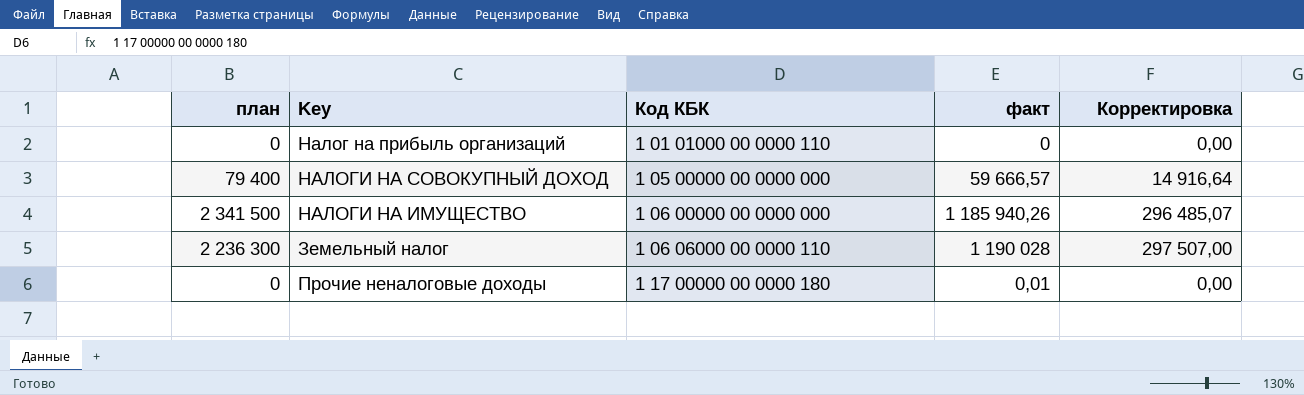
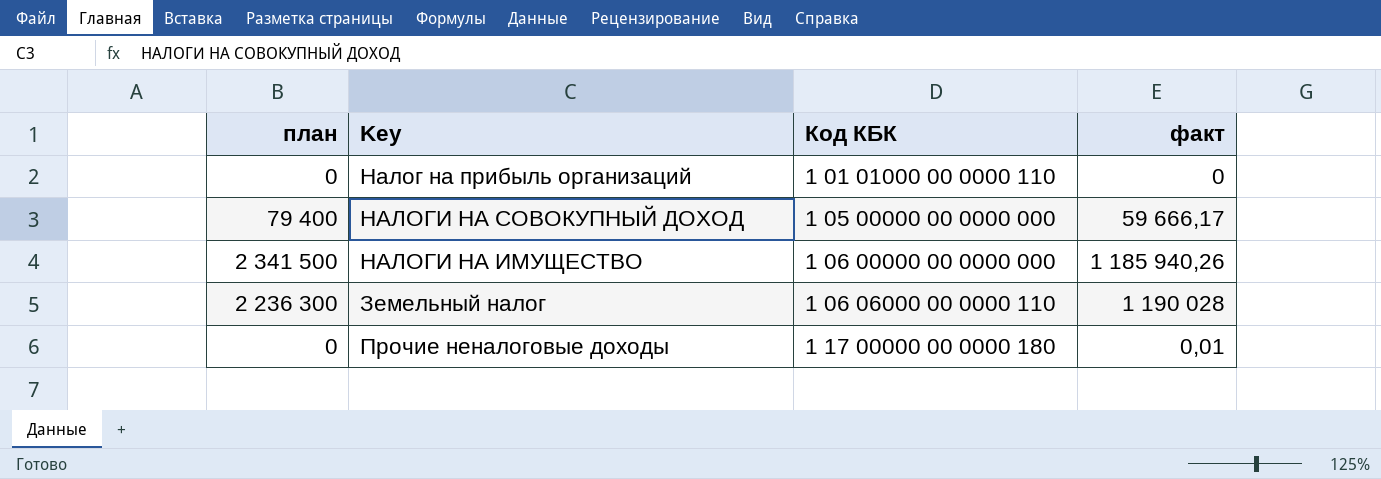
column Корректировка | formula: [факт] * 0,25 -> none
НАЛОГИ НА СОВОКУПНЫЙ ДОХОД | факт: 59 666,57 -> 59 666,17

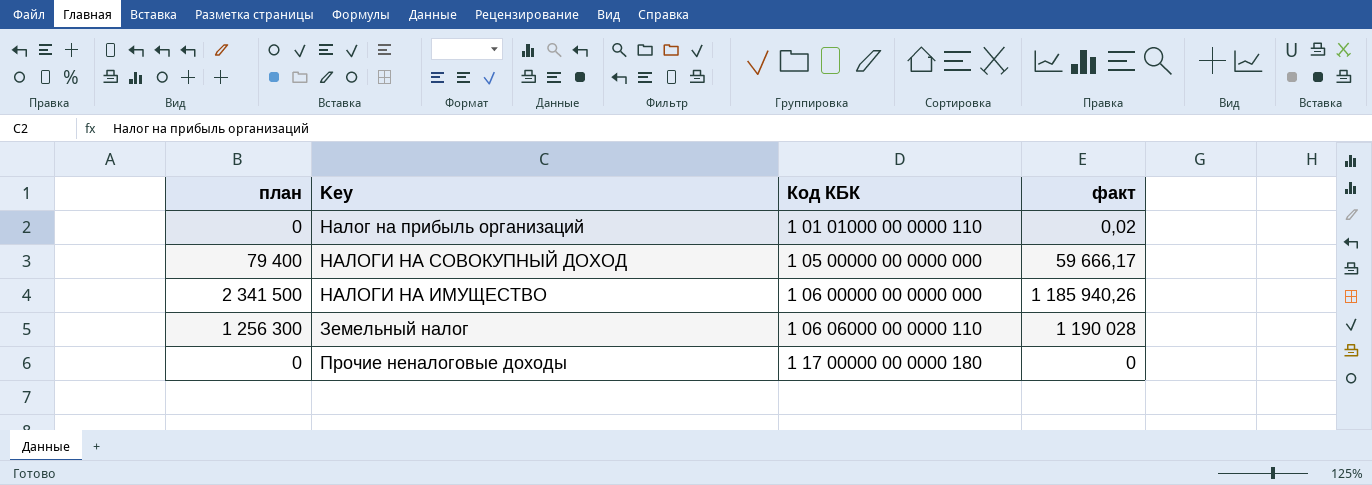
Налог на прибыль организаций | факт: 0 -> 0,02
Земельный налог | план: 2 236 300 -> 1 256 300
Прочие неналоговые доходы | факт: 0,01 -> 0

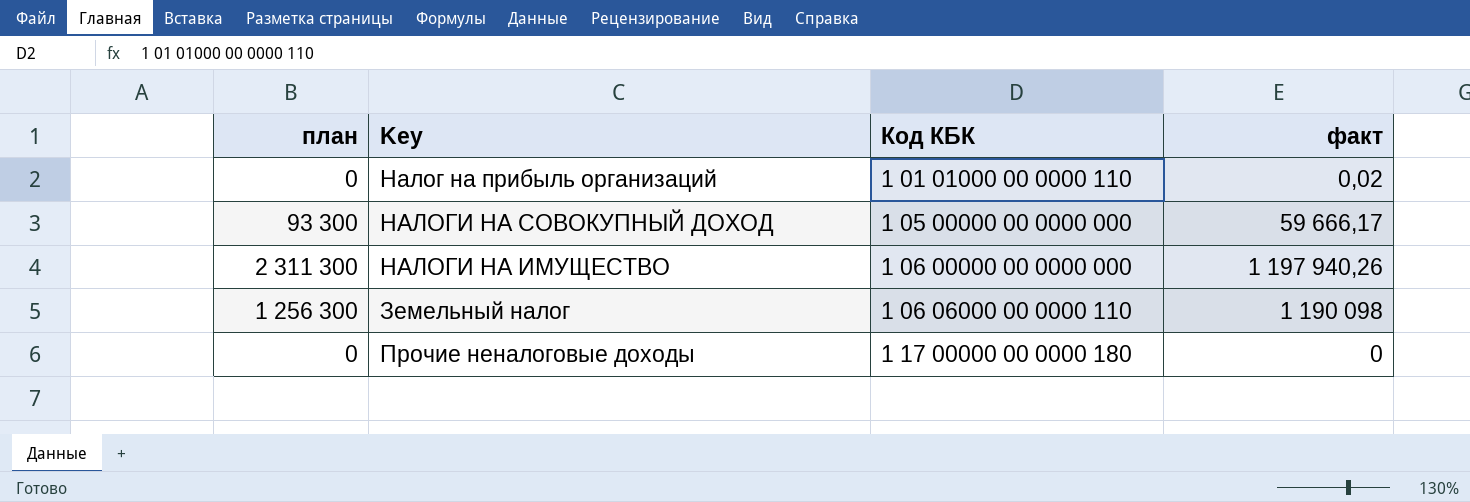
НАЛОГИ НА СОВОКУПНЫЙ ДОХОД | план: 79 400 -> 93 300
НАЛОГИ НА ИМУЩЕСТВО | план: 2 341 500 -> 2 311 300
НАЛОГИ НА ИМУЩЕСТВО | факт: 1 185 940,26 -> 1 197 940,26
Земельный налог | факт: 1 190 028 -> 1 190 098

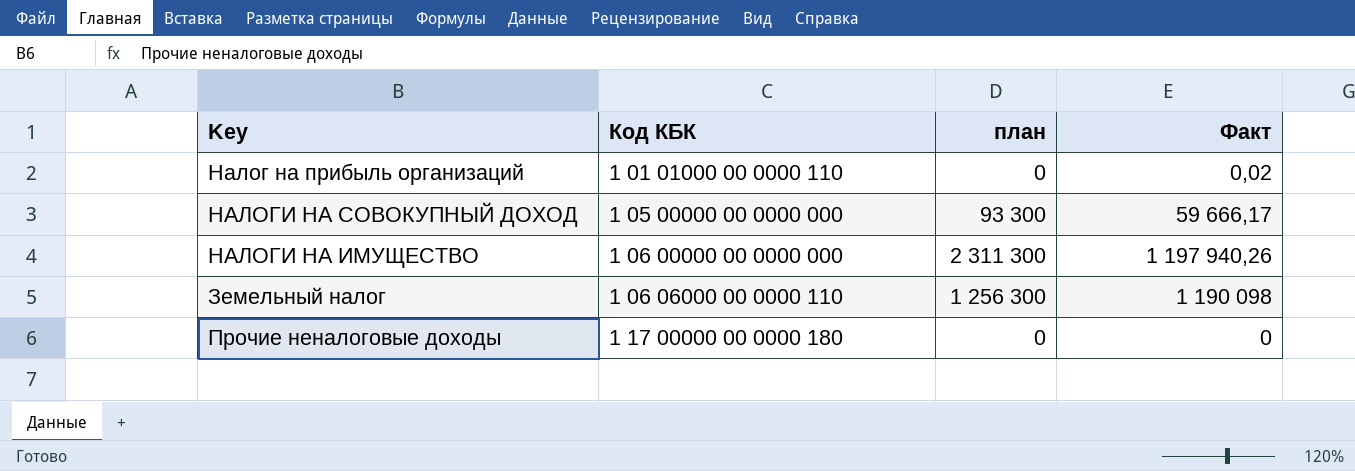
column план | position: 1 -> 3
column name: факт -> Факт

